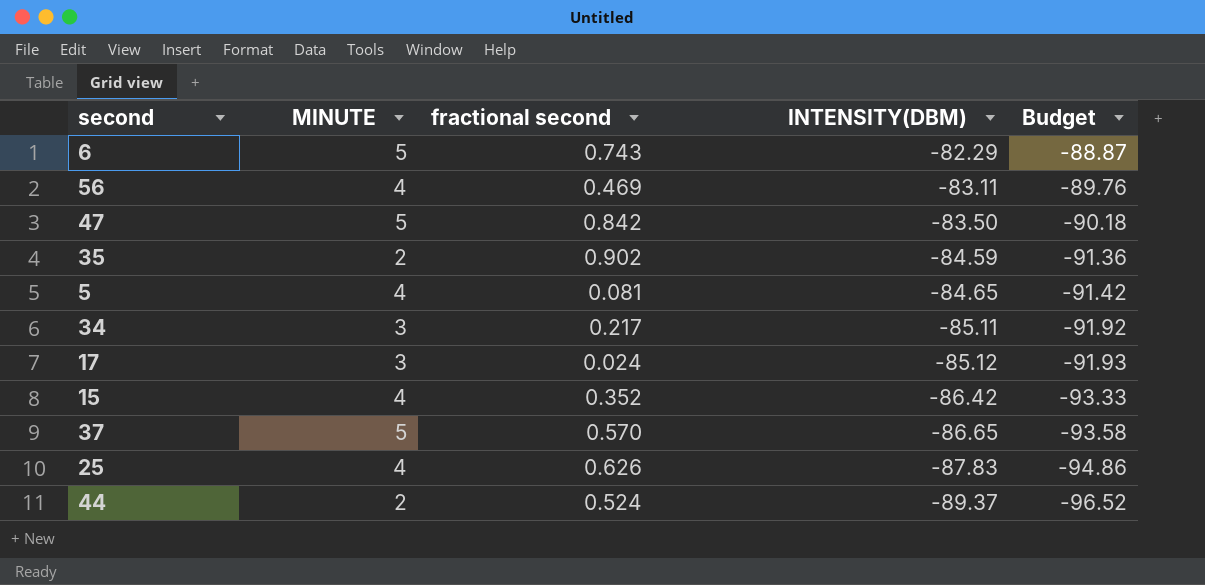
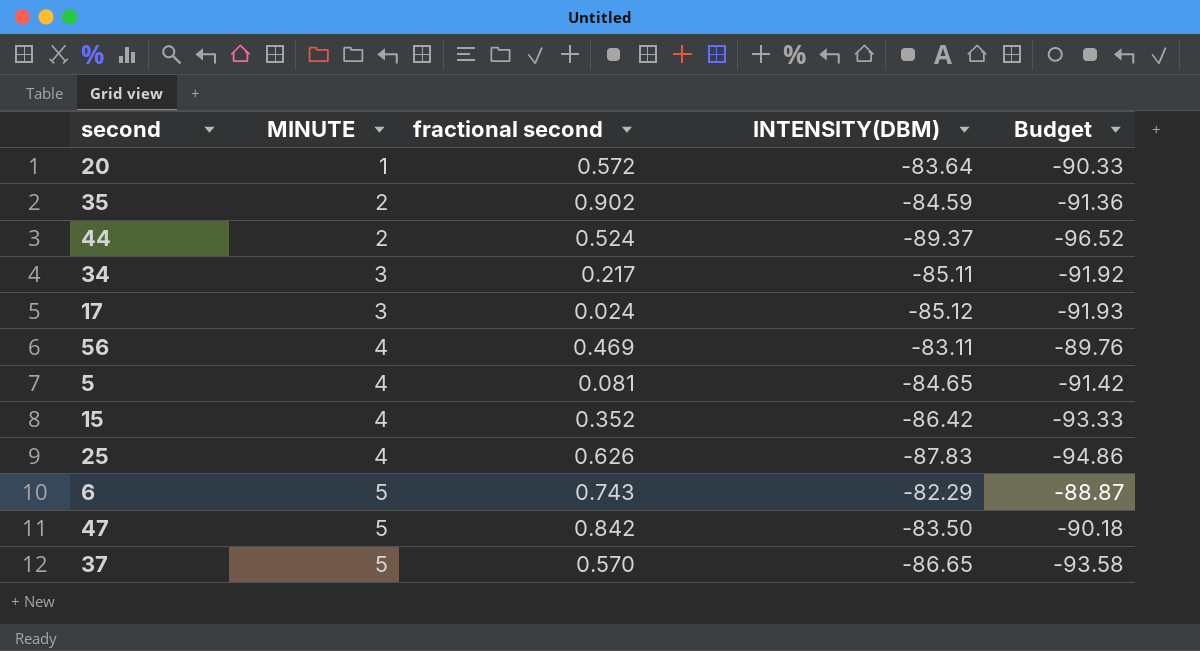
row order: INTENSITY(DBM) descending -> MINUTE ascending
row 20: none -> 1 | 0.572 | -83.64 | -90.33

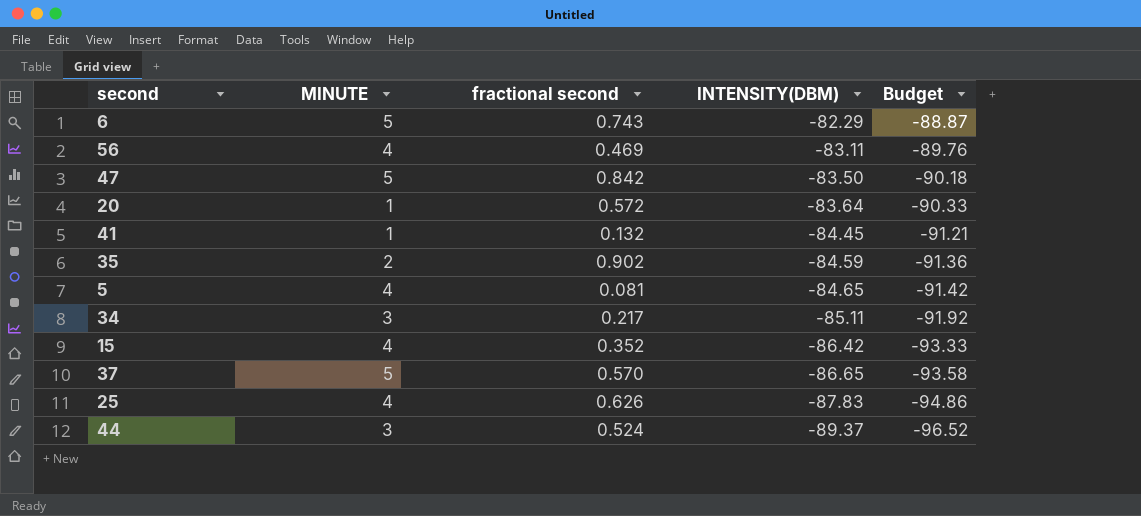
row order: MINUTE ascending -> INTENSITY(DBM) descending
row 17: 3 | 0.024 | -85.12 | -91.93 -> none
row 41: none -> 1 | 0.132 | -84.45 | -91.21
44 | MINUTE: 2 -> 3

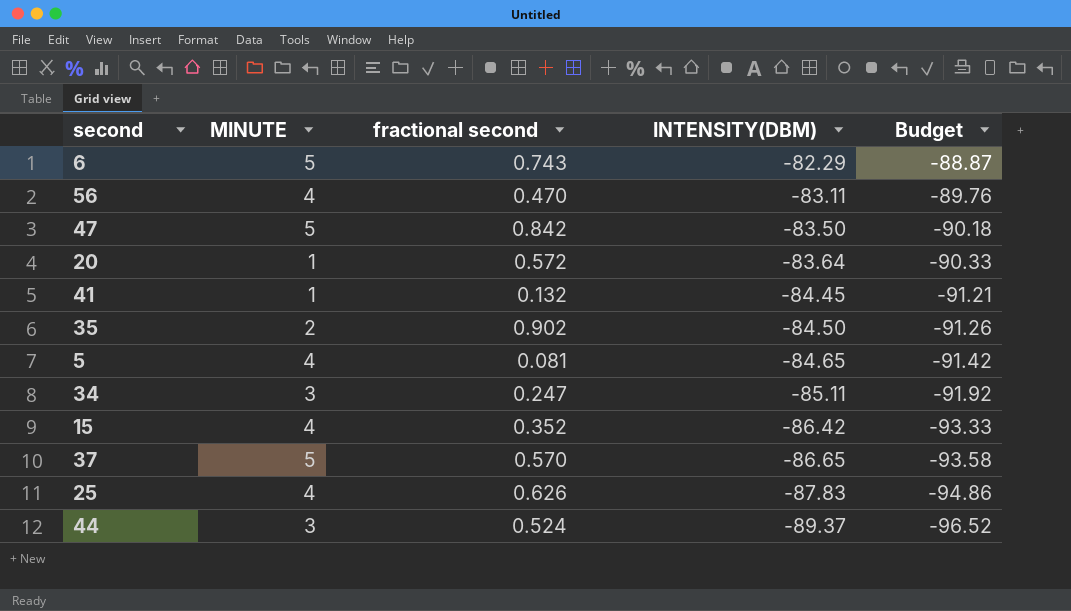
56 | fractional second: 0.469 -> 0.470
35 | INTENSITY(DBM): -84.59 -> -84.50
35 | Budget: -91.36 -> -91.26
34 | fractional second: 0.217 -> 0.247

